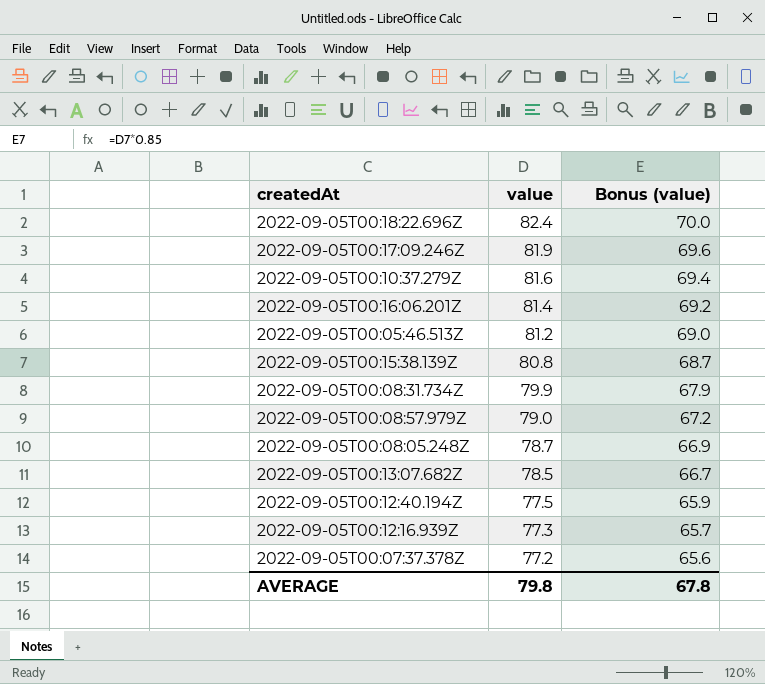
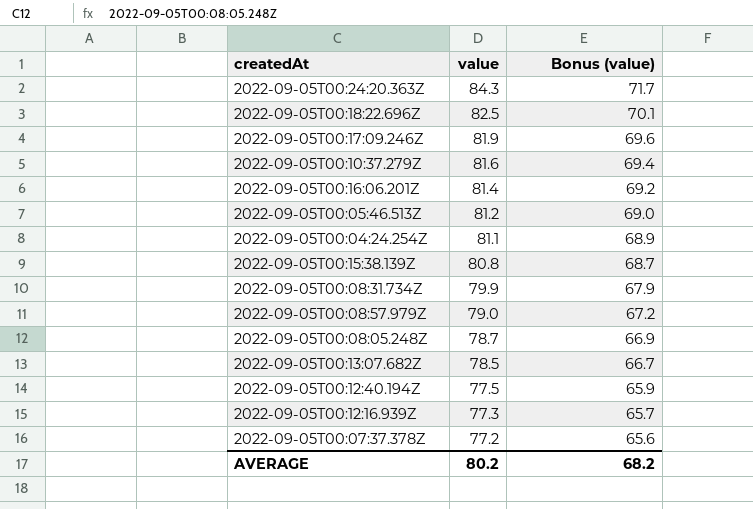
row 2022-09-05T00:24:20.363Z: none -> 84.3 | 71.7
2022-09-05T00:18:22.696Z | value: 82.4 -> 82.5
2022-09-05T00:18:22.696Z | Bonus (value): 70.0 -> 70.1
row 2022-09-05T00:04:24.254Z: none -> 81.1 | 68.9
AVERAGE | value: 79.8 -> 80.2
AVERAGE | Bonus (value): 67.8 -> 68.2

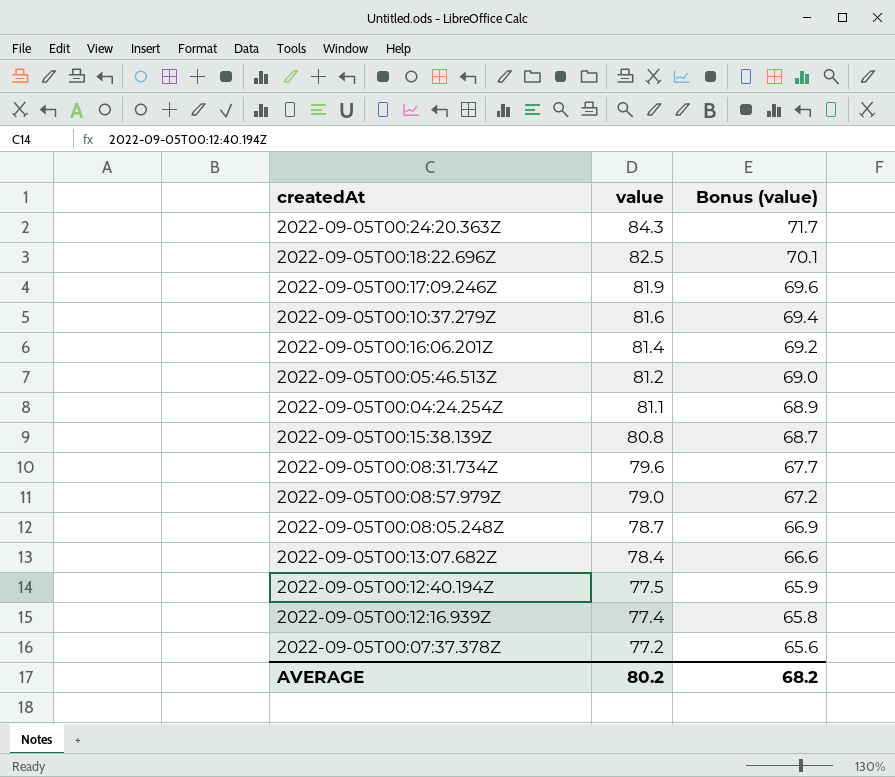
2022-09-05T00:08:31.734Z | value: 79.9 -> 79.6
2022-09-05T00:08:31.734Z | Bonus (value): 67.9 -> 67.7
2022-09-05T00:13:07.682Z | value: 78.5 -> 78.4
2022-09-05T00:13:07.682Z | Bonus (value): 66.7 -> 66.6
2022-09-05T00:12:16.939Z | value: 77.3 -> 77.4
2022-09-05T00:12:16.939Z | Bonus (value): 65.7 -> 65.8

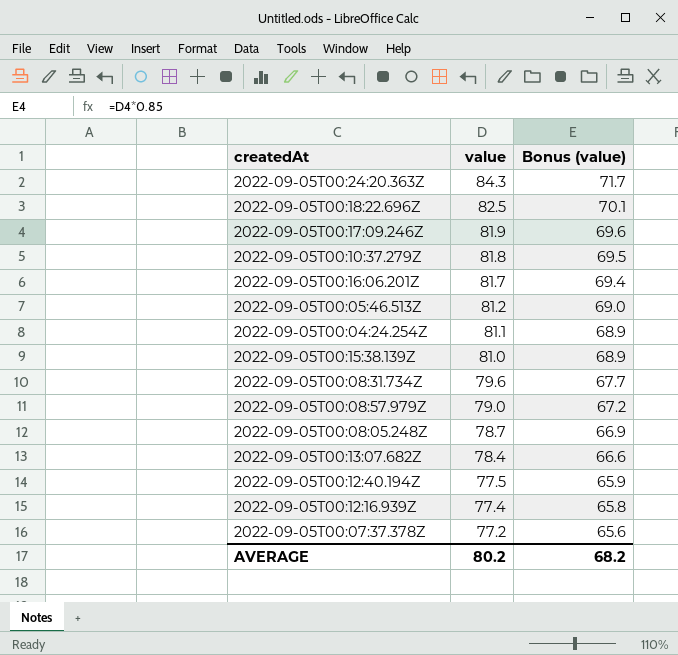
2022-09-05T00:10:37.279Z | value: 81.6 -> 81.8
2022-09-05T00:10:37.279Z | Bonus (value): 69.4 -> 69.5
2022-09-05T00:16:06.201Z | value: 81.4 -> 81.7
2022-09-05T00:16:06.201Z | Bonus (value): 69.2 -> 69.4
2022-09-05T00:15:38.139Z | value: 80.8 -> 81.0
2022-09-05T00:15:38.139Z | Bonus (value): 68.7 -> 68.9

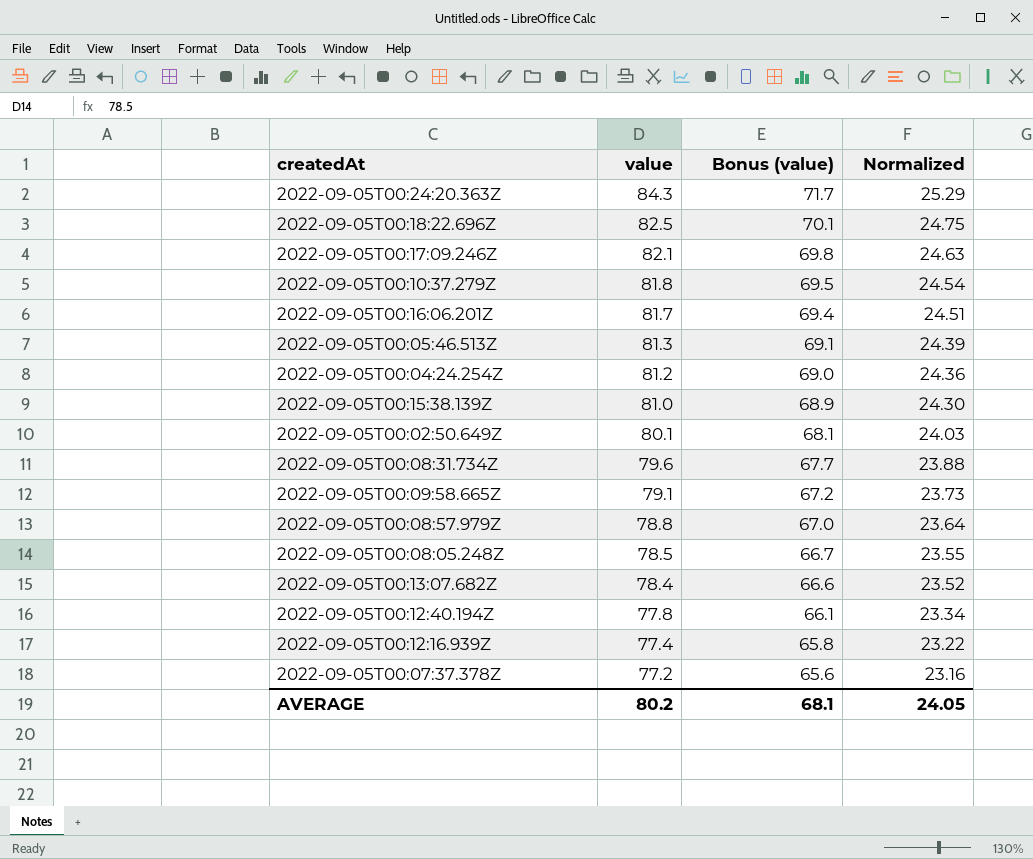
column Normalized | formula: none -> [value] * 0.3
2022-09-05T00:17:09.246Z | value: 81.9 -> 82.1
2022-09-05T00:17:09.246Z | Bonus (value): 69.6 -> 69.8
2022-09-05T00:05:46.513Z | value: 81.2 -> 81.3
2022-09-05T00:05:46.513Z | Bonus (value): 69.0 -> 69.1
2022-09-05T00:04:24.254Z | value: 81.1 -> 81.2
2022-09-05T00:04:24.254Z | Bonus (value): 68.9 -> 69.0
row 2022-09-05T00:02:50.649Z: none -> 80.1 | 68.1 | 24.03
row 2022-09-05T00:09:58.665Z: none -> 79.1 | 67.2 | 23.73
2022-09-05T00:08:57.979Z | value: 79.0 -> 78.8
2022-09-05T00:08:57.979Z | Bonus (value): 67.2 -> 67.0
2022-09-05T00:08:05.248Z | value: 78.7 -> 78.5
2022-09-05T00:08:05.248Z | Bonus (value): 66.9 -> 66.7
2022-09-05T00:12:40.194Z | value: 77.5 -> 77.8
2022-09-05T00:12:40.194Z | Bonus (value): 65.9 -> 66.1
AVERAGE | Bonus (value): 68.2 -> 68.1

